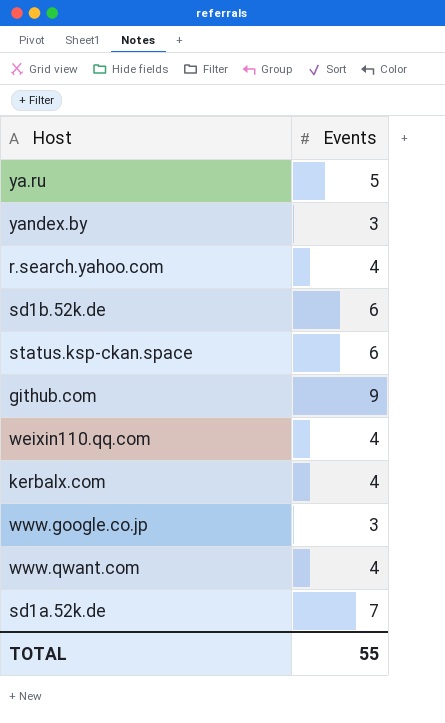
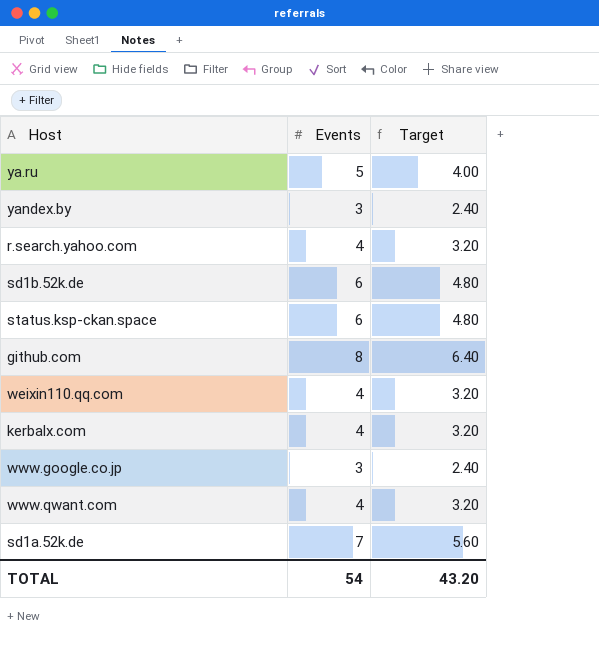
column Target | formula: none -> [Events] * 0.8
github.com | Events: 9 -> 8
TOTAL | Events: 55 -> 54

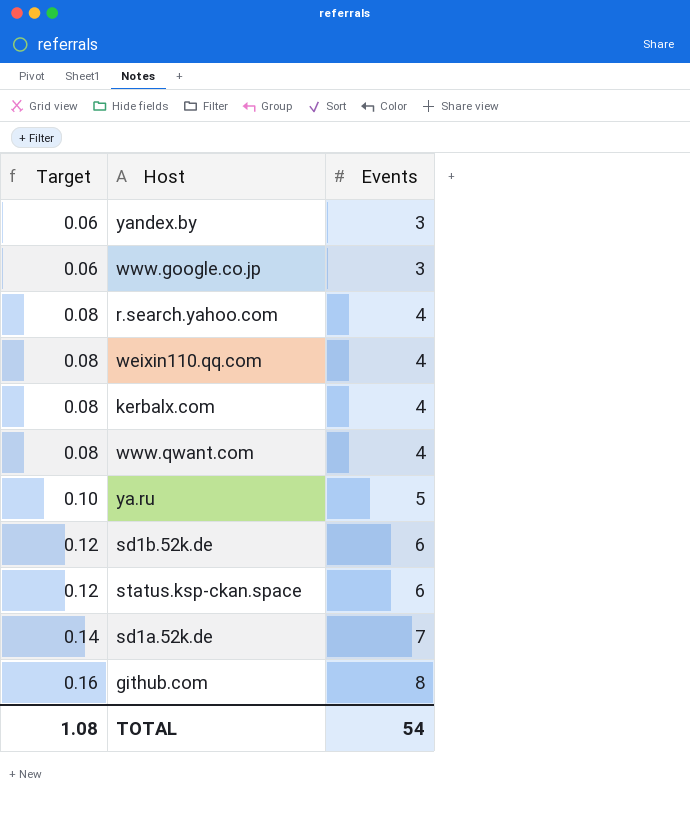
row order: none -> Target ascending
column Target | formula: [Events] * 0.8 -> [Events] * 0.02
column Target | position: 3 -> 1
TOTAL | Target: 43.20 -> 1.08

